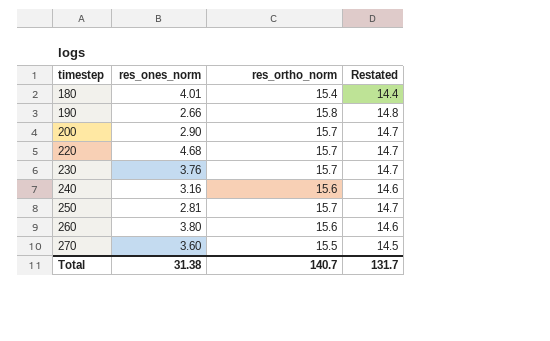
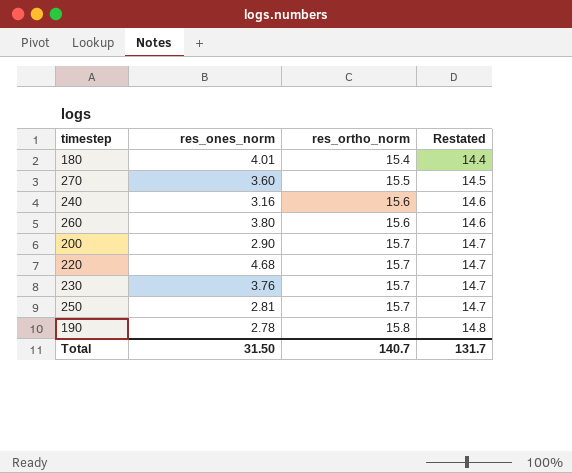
row order: timestep ascending -> res_ortho_norm ascending
190 | res_ones_norm: 2.66 -> 2.78
Total | res_ones_norm: 31.38 -> 31.50

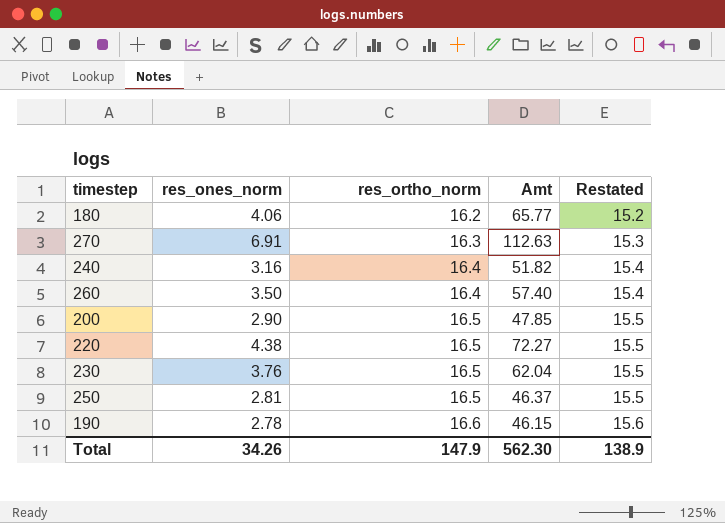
column Amt | formula: none -> [res_ones_norm] * [res_ortho_norm]
180 | res_ones_norm: 4.01 -> 4.06
180 | res_ortho_norm: 15.4 -> 16.2
180 | Restated: 14.4 -> 15.2
270 | res_ones_norm: 3.60 -> 6.91
270 | res_ortho_norm: 15.5 -> 16.3
270 | Restated: 14.5 -> 15.3
240 | res_ortho_norm: 15.6 -> 16.4
240 | Restated: 14.6 -> 15.4
260 | res_ones_norm: 3.80 -> 3.50
260 | res_ortho_norm: 15.6 -> 16.4
260 | Restated: 14.6 -> 15.4
200 | res_ortho_norm: 15.7 -> 16.5
200 | Restated: 14.7 -> 15.5
220 | res_ones_norm: 4.68 -> 4.38
220 | res_ortho_norm: 15.7 -> 16.5
220 | Restated: 14.7 -> 15.5
230 | res_ortho_norm: 15.7 -> 16.5
230 | Restated: 14.7 -> 15.5
250 | res_ortho_norm: 15.7 -> 16.5
250 | Restated: 14.7 -> 15.5
190 | res_ortho_norm: 15.8 -> 16.6
190 | Restated: 14.8 -> 15.6
Total | res_ones_norm: 31.50 -> 34.26
Total | res_ortho_norm: 140.7 -> 147.9
Total | Restated: 131.7 -> 138.9

